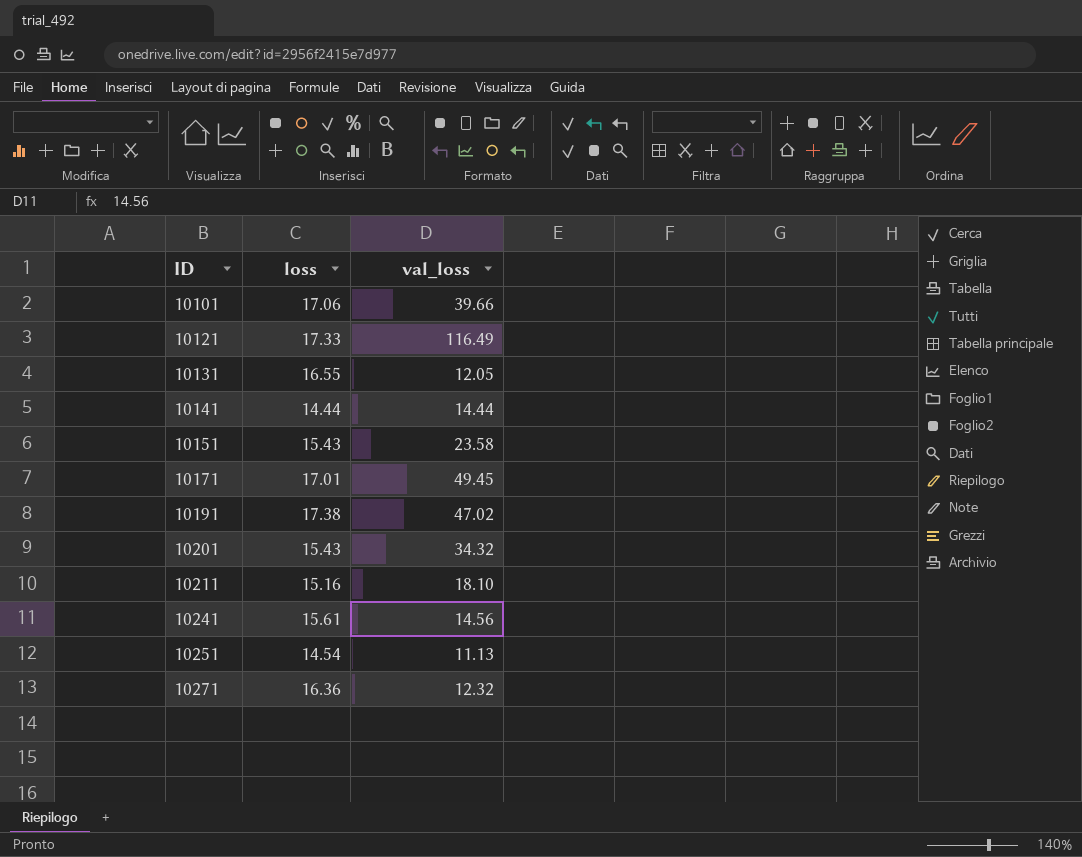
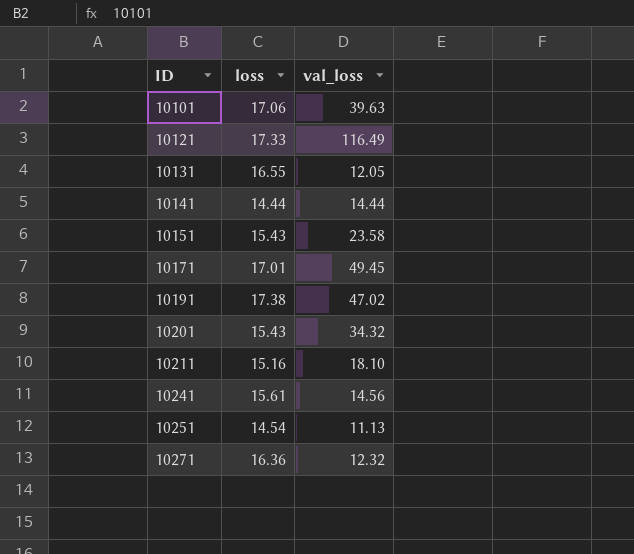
10101 | val_loss: 39.66 -> 39.63

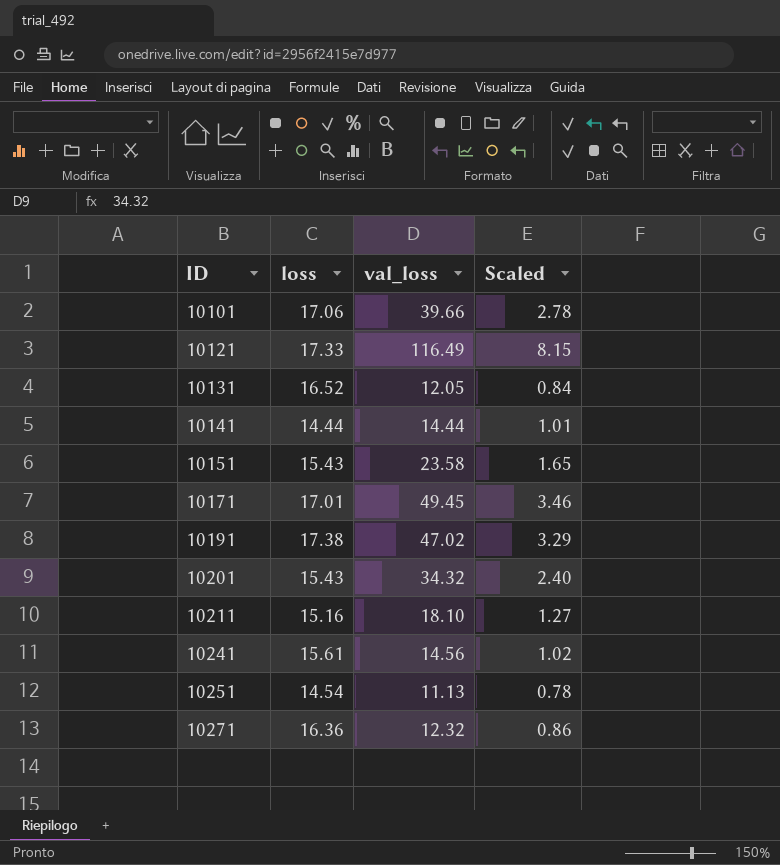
column Scaled | formula: none -> [val_loss] * 0.07
10101 | val_loss: 39.63 -> 39.66
10131 | loss: 16.55 -> 16.52

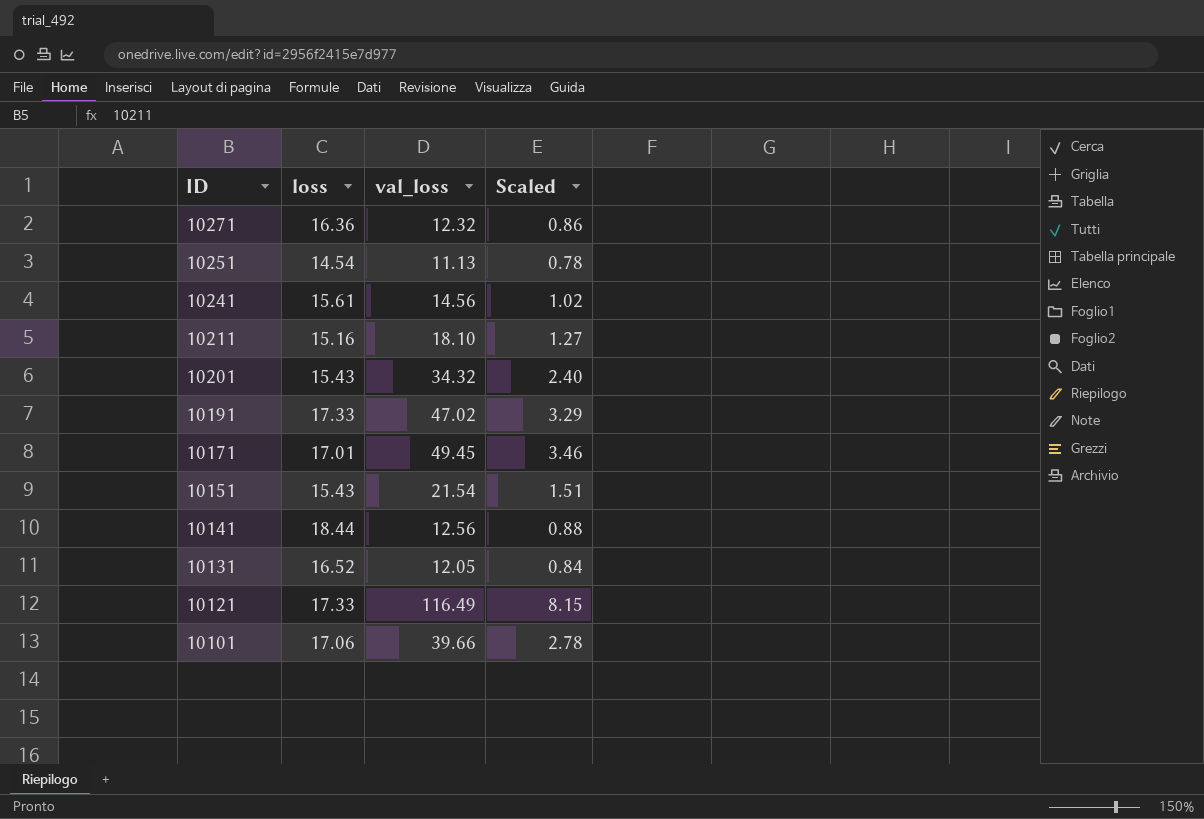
row order: ID ascending -> ID descending
10191 | loss: 17.38 -> 17.33
10151 | val_loss: 23.58 -> 21.54
10151 | Scaled: 1.65 -> 1.51
10141 | loss: 14.44 -> 18.44
10141 | val_loss: 14.44 -> 12.56
10141 | Scaled: 1.01 -> 0.88

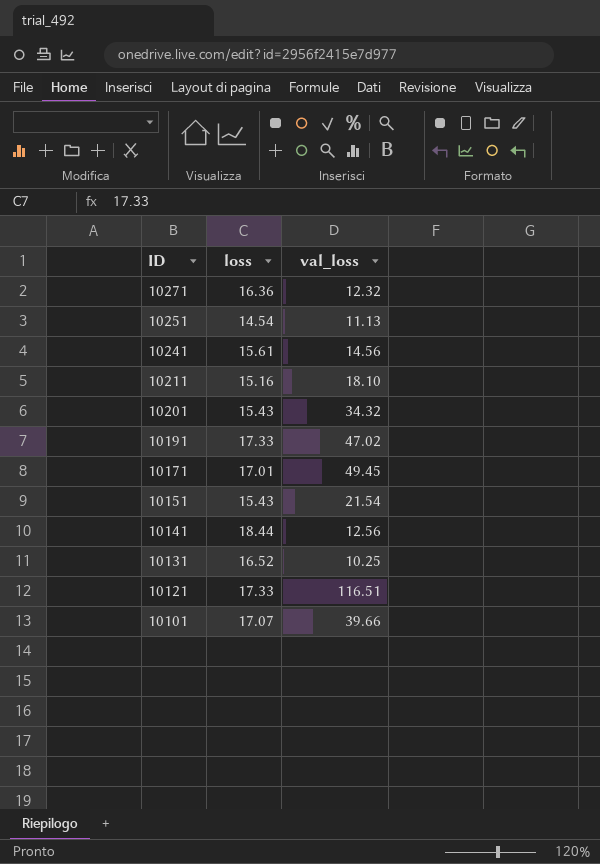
column Scaled | formula: [val_loss] * 0.07 -> none
10131 | val_loss: 12.05 -> 10.25
10121 | val_loss: 116.49 -> 116.51
10101 | loss: 17.06 -> 17.07

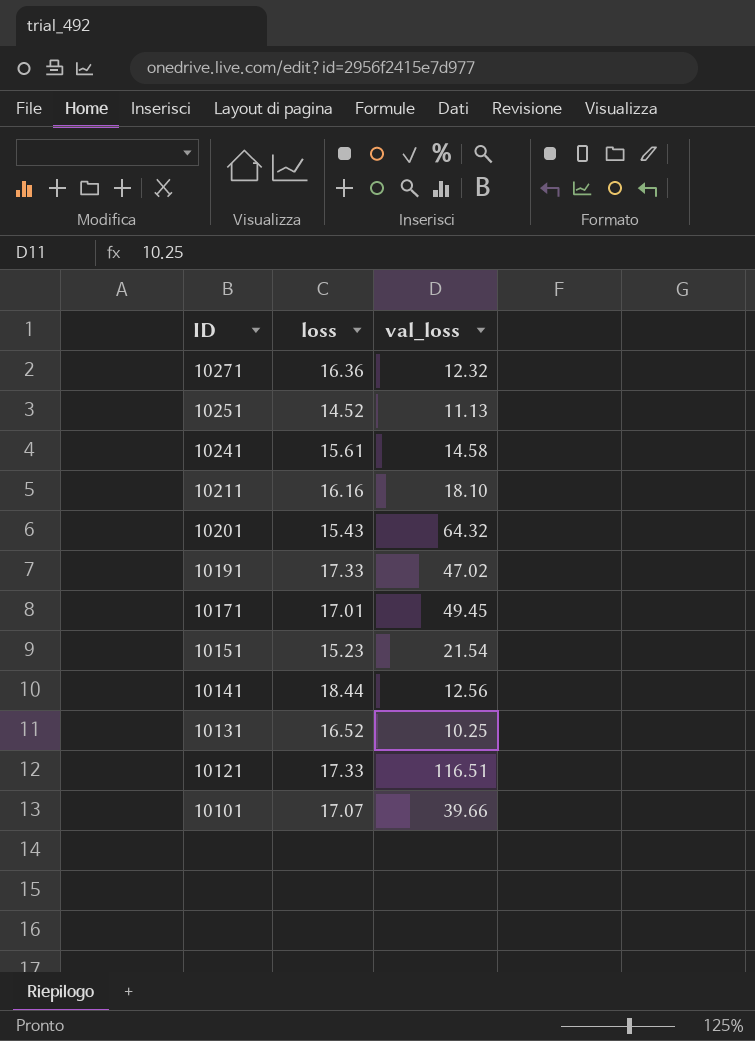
10251 | loss: 14.54 -> 14.52
10241 | val_loss: 14.56 -> 14.58
10211 | loss: 15.16 -> 16.16
10201 | val_loss: 34.32 -> 64.32
10151 | loss: 15.43 -> 15.23

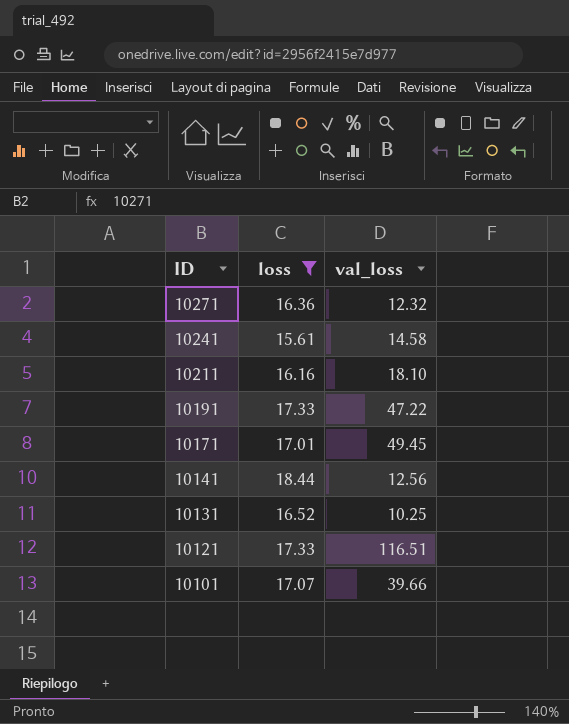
filter: none -> loss >= 15.61
10191 | val_loss: 47.02 -> 47.22

